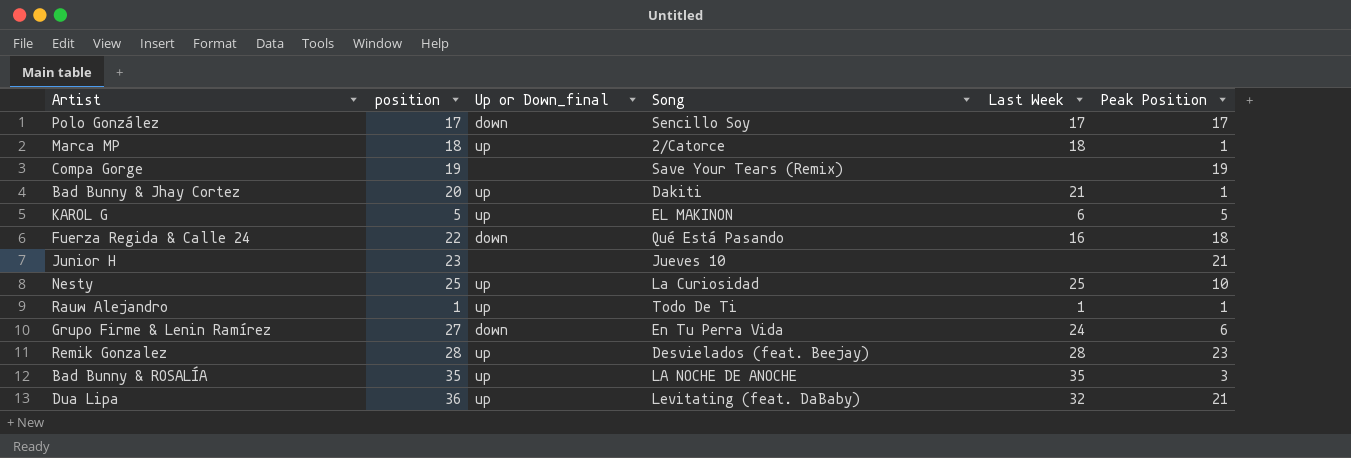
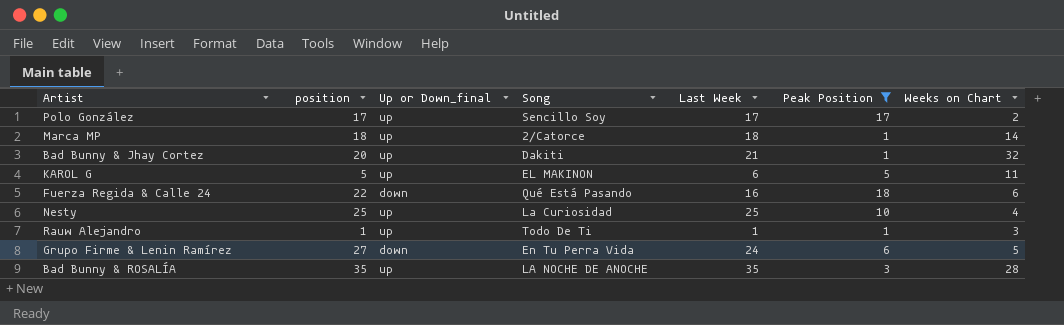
filter: none -> Peak Position <= 18
column Weeks on Chart | position: none -> 7
Polo González | Up or Down_final: down -> up

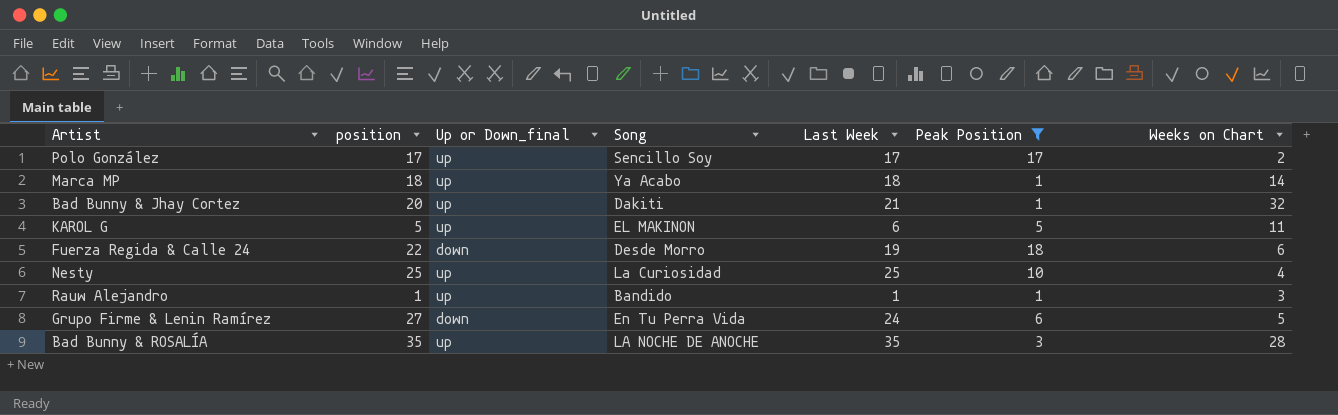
Marca MP | Song: 2/Catorce -> Ya Acabo
Fuerza Regida & Calle 24 | Song: Qué Está Pasando -> Desde Morro
Fuerza Regida & Calle 24 | Last Week: 16 -> 19
Rauw Alejandro | Song: Todo De Ti -> Bandido

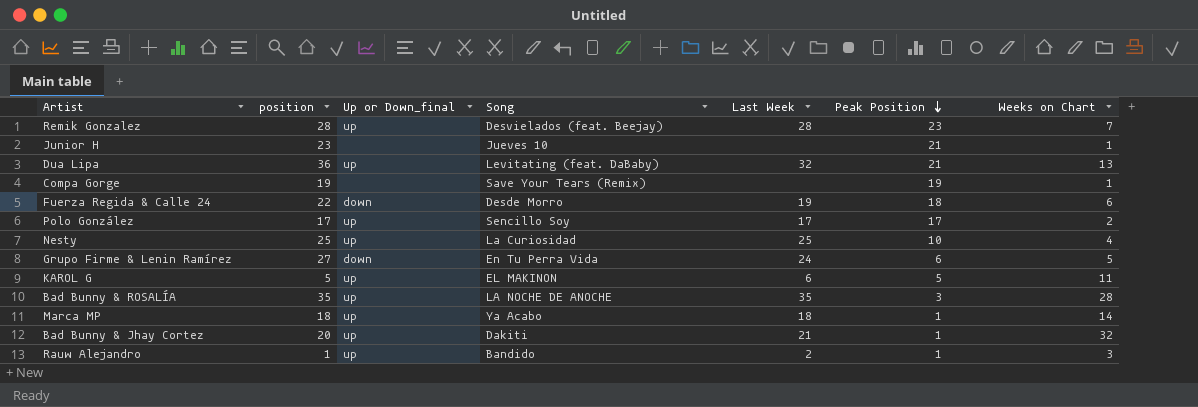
filter: Peak Position <= 18 -> none
row order: none -> Peak Position descending
Rauw Alejandro | Last Week: 1 -> 2

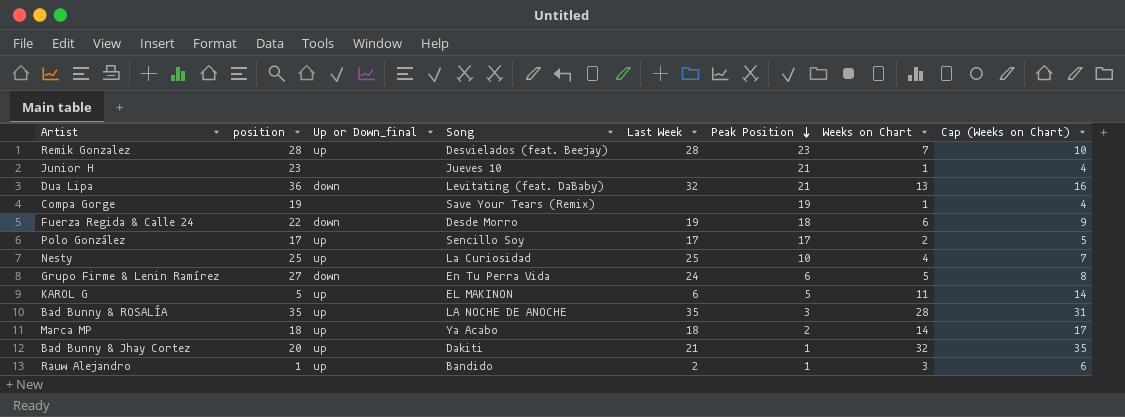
column Cap (Weeks on Chart) | formula: none -> [Weeks on Chart] + 3
Dua Lipa | Up or Down_final: up -> down
Marca MP | Peak Position: 1 -> 2

